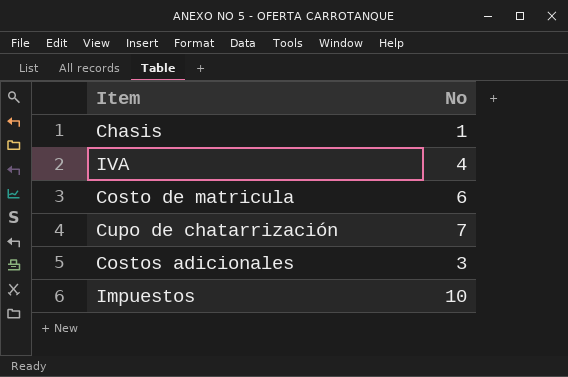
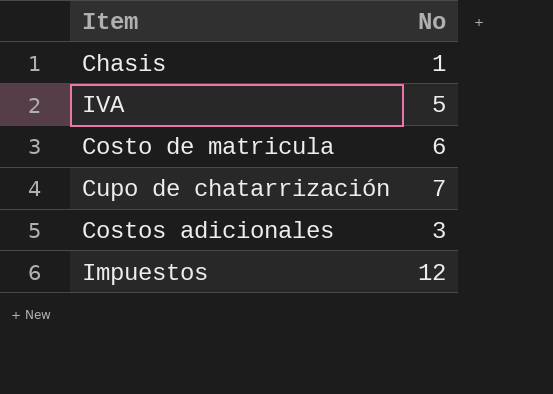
IVA | No: 4 -> 5
Impuestos | No: 10 -> 12

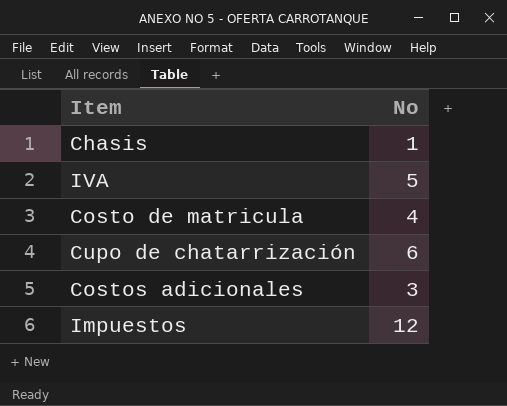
Costo de matricula | No: 6 -> 4
Cupo de chatarrización | No: 7 -> 6

